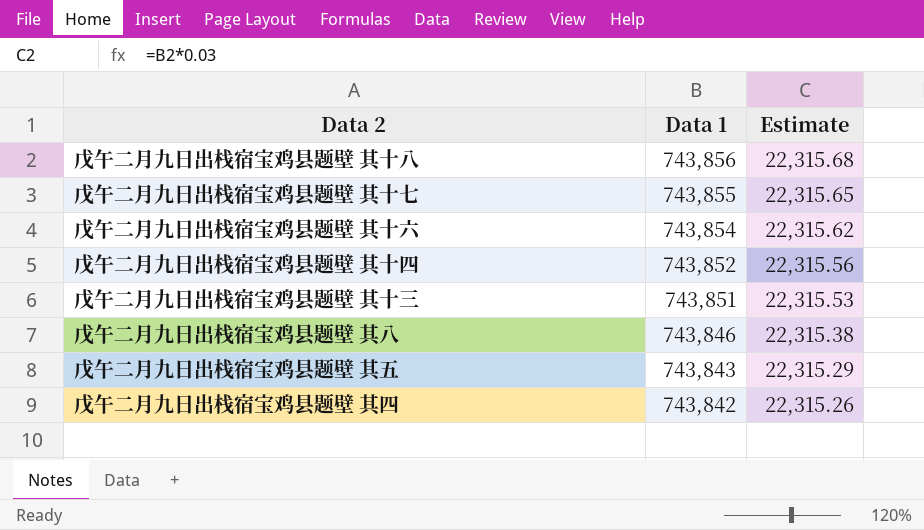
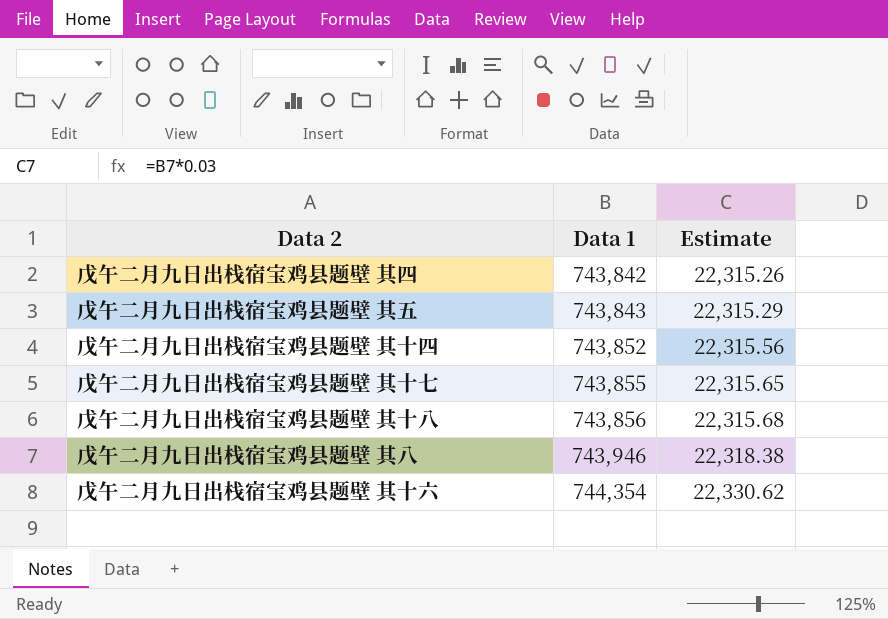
row order: Data 1 descending -> Data 1 ascending
row 戊午二月九日出栈宿宝鸡县题壁 其十三: 743,851 | 22,315.53 -> none
戊午二月九日出栈宿宝鸡县题壁 其八 | Data 1: 743,846 -> 743,946
戊午二月九日出栈宿宝鸡县题壁 其八 | Estimate: 22,315.38 -> 22,318.38
戊午二月九日出栈宿宝鸡县题壁 其十六 | Data 1: 743,854 -> 744,354
戊午二月九日出栈宿宝鸡县题壁 其十六 | Estimate: 22,315.62 -> 22,330.62

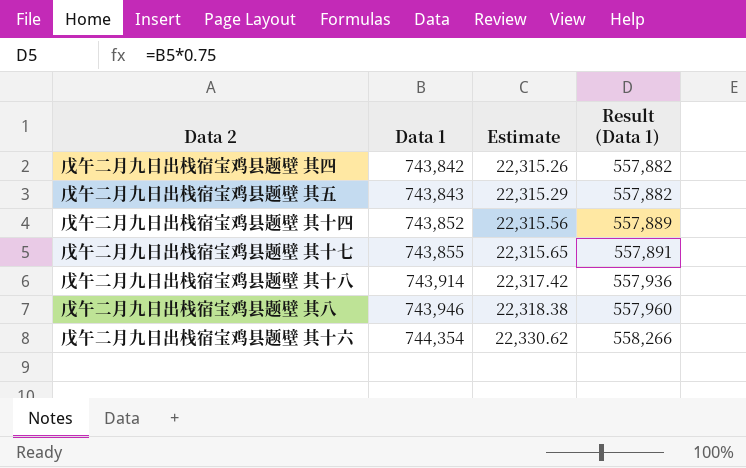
column Result (Data 1) | formula: none -> [Data 1] * 0.75
戊午二月九日出栈宿宝鸡县题壁 其十八 | Data 1: 743,856 -> 743,914
戊午二月九日出栈宿宝鸡县题壁 其十八 | Estimate: 22,315.68 -> 22,317.42

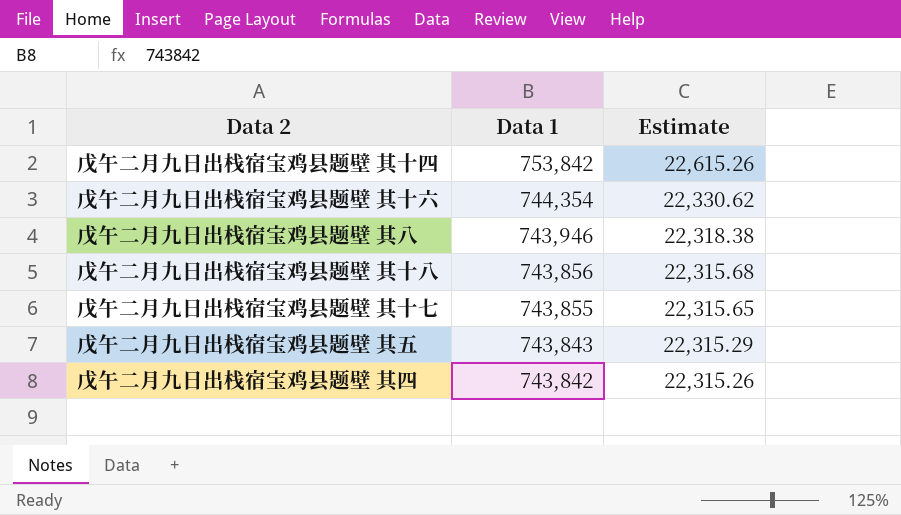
row order: Data 1 ascending -> Data 1 descending
column Result (Data 1) | formula: [Data 1] * 0.75 -> none
戊午二月九日出栈宿宝鸡县题壁 其十四 | Data 1: 743,852 -> 753,842
戊午二月九日出栈宿宝鸡县题壁 其十四 | Estimate: 22,315.56 -> 22,615.26
戊午二月九日出栈宿宝鸡县题壁 其十八 | Data 1: 743,914 -> 743,856
戊午二月九日出栈宿宝鸡县题壁 其十八 | Estimate: 22,317.42 -> 22,315.68

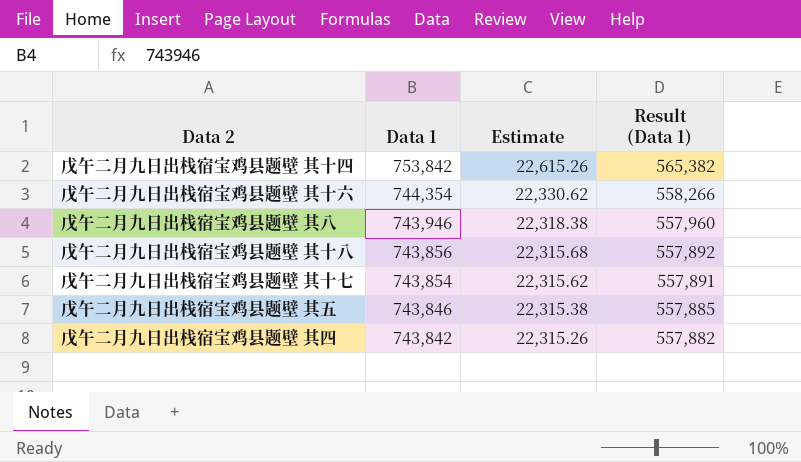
column Result (Data 1) | formula: none -> [Data 1] * 0.75
戊午二月九日出栈宿宝鸡县题壁 其十七 | Data 1: 743,855 -> 743,854
戊午二月九日出栈宿宝鸡县题壁 其十七 | Estimate: 22,315.65 -> 22,315.62
戊午二月九日出栈宿宝鸡县题壁 其五 | Data 1: 743,843 -> 743,846
戊午二月九日出栈宿宝鸡县题壁 其五 | Estimate: 22,315.29 -> 22,315.38

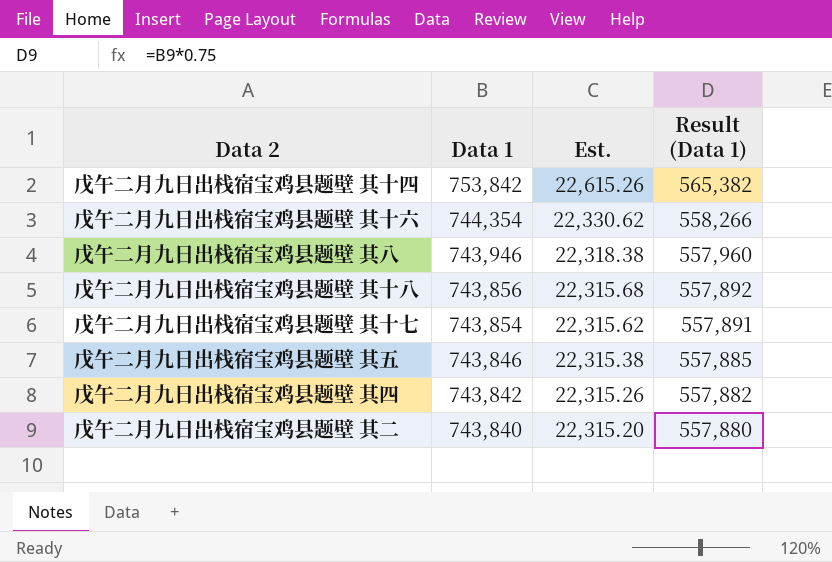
column name: Estimate -> Est.
row 戊午二月九日出栈宿宝鸡县题壁 其二: none -> 743,840 | 22,315.20 | 557,880

